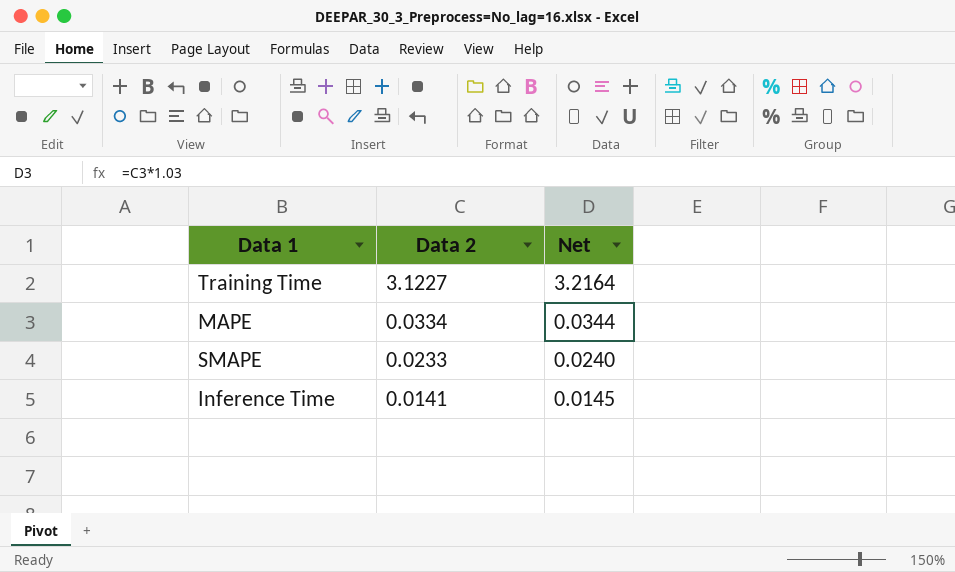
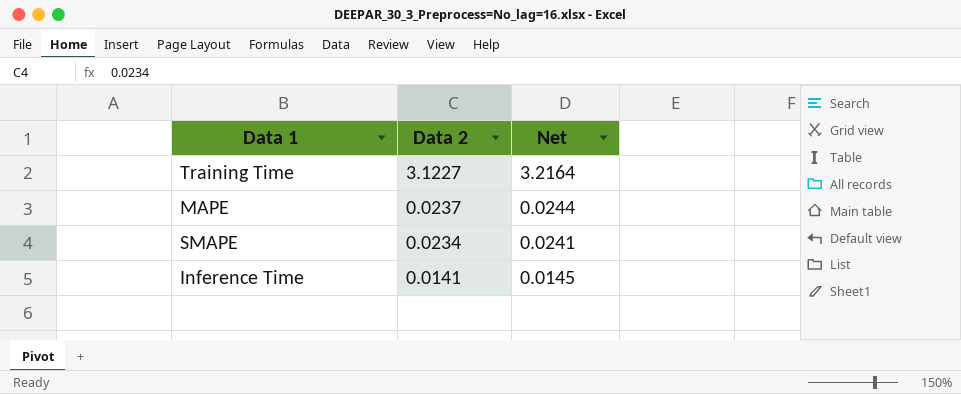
MAPE | Data 2: 0.0334 -> 0.0237
MAPE | Net: 0.0344 -> 0.0244
SMAPE | Data 2: 0.0233 -> 0.0234
SMAPE | Net: 0.0240 -> 0.0241

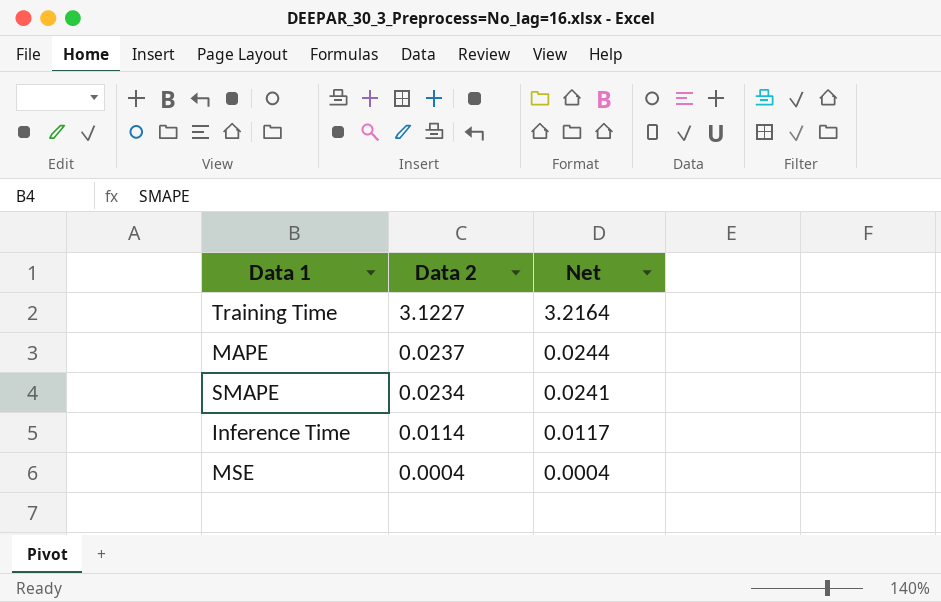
Inference Time | Data 2: 0.0141 -> 0.0114
Inference Time | Net: 0.0145 -> 0.0117
row MSE: none -> 0.0004 | 0.0004

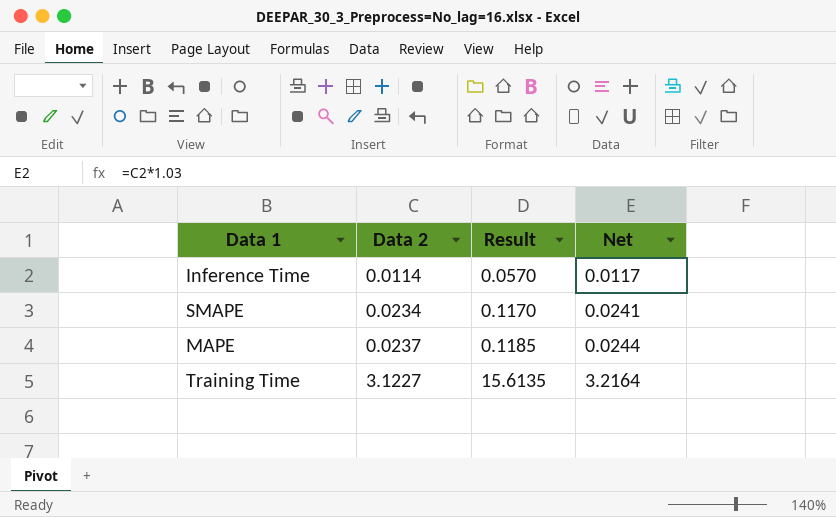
row order: Data 2 descending -> Data 2 ascending
column Result | formula: none -> [Data 2] * 5
row MSE: 0.0004 | 0.0004 -> none

